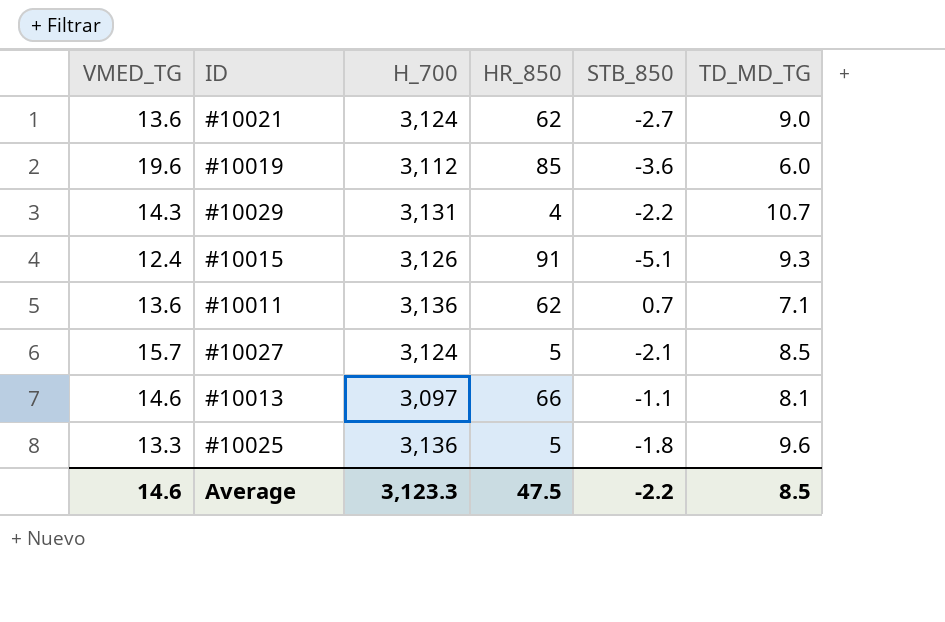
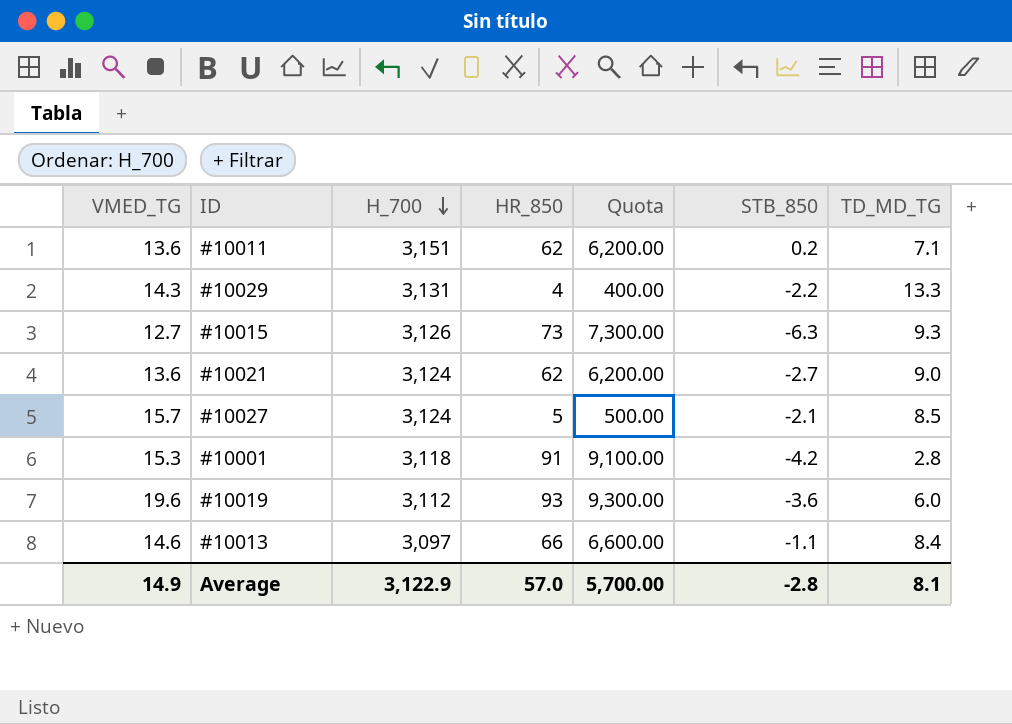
row order: none -> H_700 descending
column Quota | formula: none -> [HR_850] * 100
row #10025: 13.3 | 3,136 | 5 | -1.8 | 9.6 -> none
#10011 | H_700: 3,136 -> 3,151
#10011 | STB_850: 0.7 -> 0.2
#10029 | TD_MD_TG: 10.7 -> 13.3
#10015 | VMED_TG: 12.4 -> 12.7
#10015 | HR_850: 91 -> 73
#10015 | STB_850: -5.1 -> -6.3
row #10001: none -> 15.3 | 3,118 | 91 | 9,100.00 | -4.2 | 2.8
#10019 | HR_850: 85 -> 93
#10013 | TD_MD_TG: 8.1 -> 8.4
Average | VMED_TG: 14.6 -> 14.9
Average | H_700: 3,123.3 -> 3,122.9
Average | HR_850: 47.5 -> 57.0
Average | STB_850: -2.2 -> -2.8
Average | TD_MD_TG: 8.5 -> 8.1

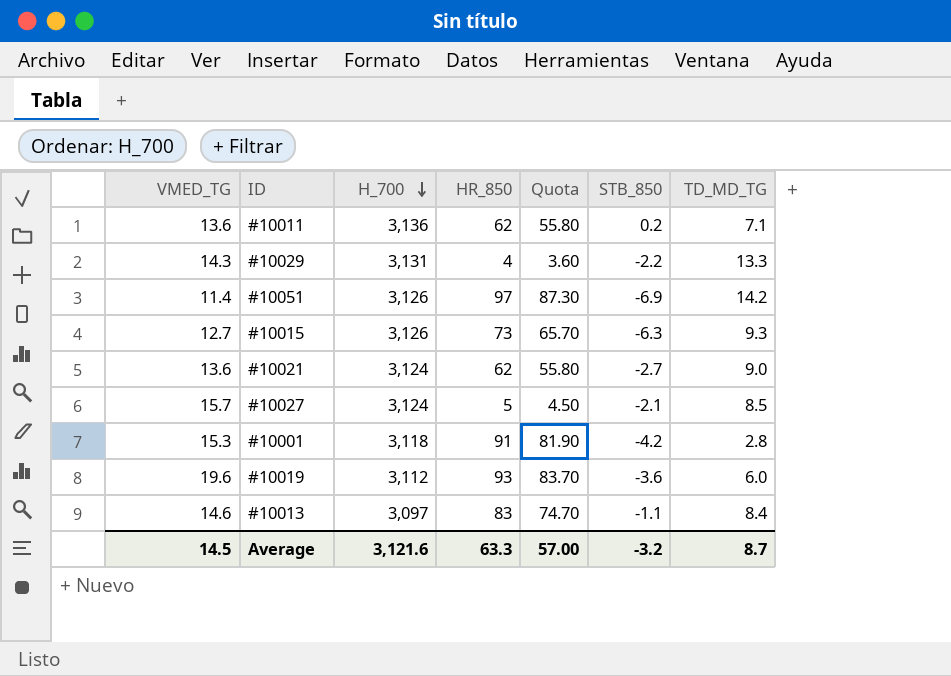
column Quota | formula: [HR_850] * 100 -> [HR_850] * 0.9
#10011 | H_700: 3,151 -> 3,136
row #10051: none -> 11.4 | 3,126 | 97 | 87.30 | -6.9 | 14.2
#10013 | HR_850: 66 -> 83
Average | VMED_TG: 14.9 -> 14.5
Average | H_700: 3,122.9 -> 3,121.6
Average | HR_850: 57.0 -> 63.3
Average | Quota: 5,700.00 -> 57.00
Average | STB_850: -2.8 -> -3.2
Average | TD_MD_TG: 8.1 -> 8.7

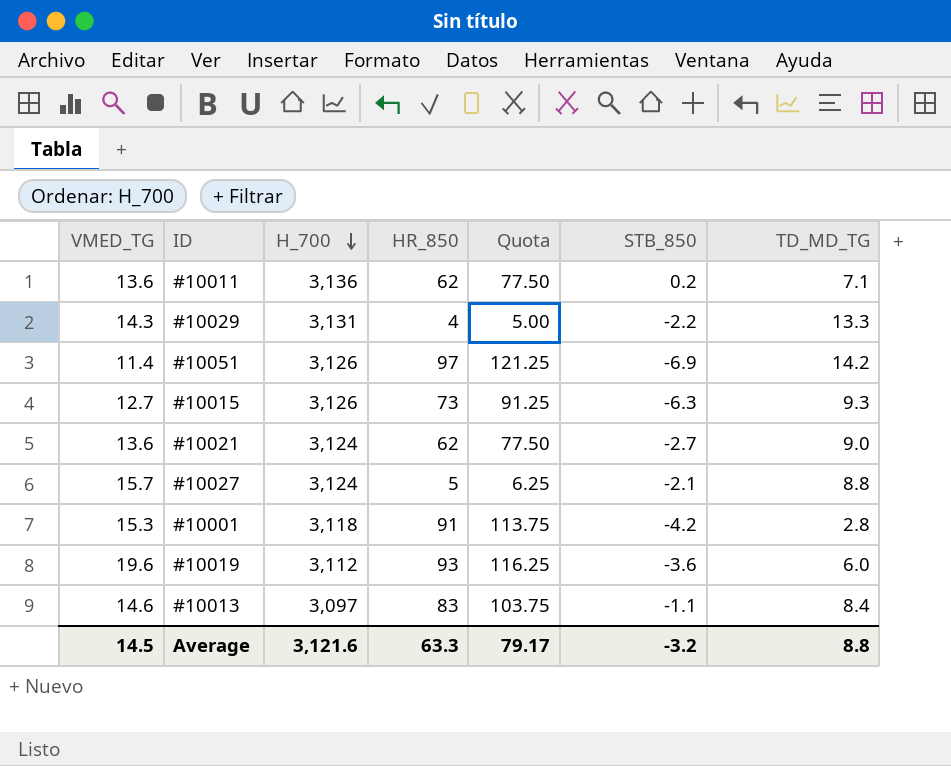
column Quota | formula: [HR_850] * 0.9 -> [HR_850] * 1.25
#10027 | TD_MD_TG: 8.5 -> 8.8
Average | Quota: 57.00 -> 79.17
Average | TD_MD_TG: 8.7 -> 8.8

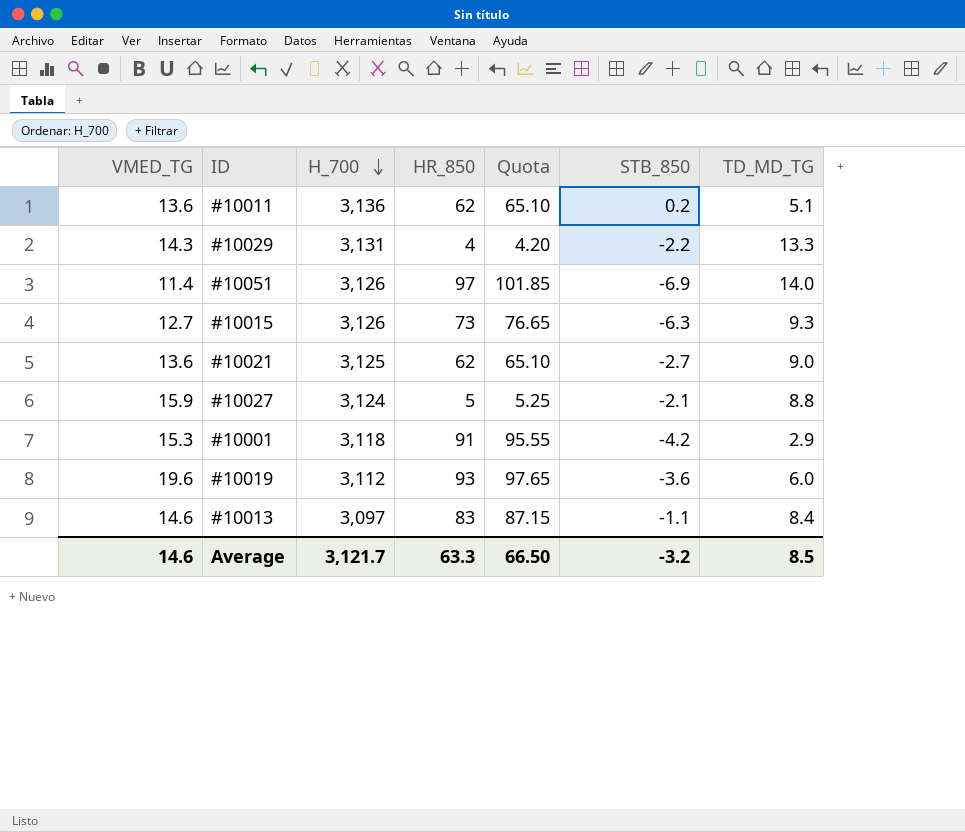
column Quota | formula: [HR_850] * 1.25 -> [HR_850] * 1.05
#10011 | TD_MD_TG: 7.1 -> 5.1
#10051 | TD_MD_TG: 14.2 -> 14.0
#10021 | H_700: 3,124 -> 3,125
#10027 | VMED_TG: 15.7 -> 15.9
#10001 | TD_MD_TG: 2.8 -> 2.9
Average | VMED_TG: 14.5 -> 14.6
Average | H_700: 3,121.6 -> 3,121.7
Average | Quota: 79.17 -> 66.50
Average | TD_MD_TG: 8.8 -> 8.5

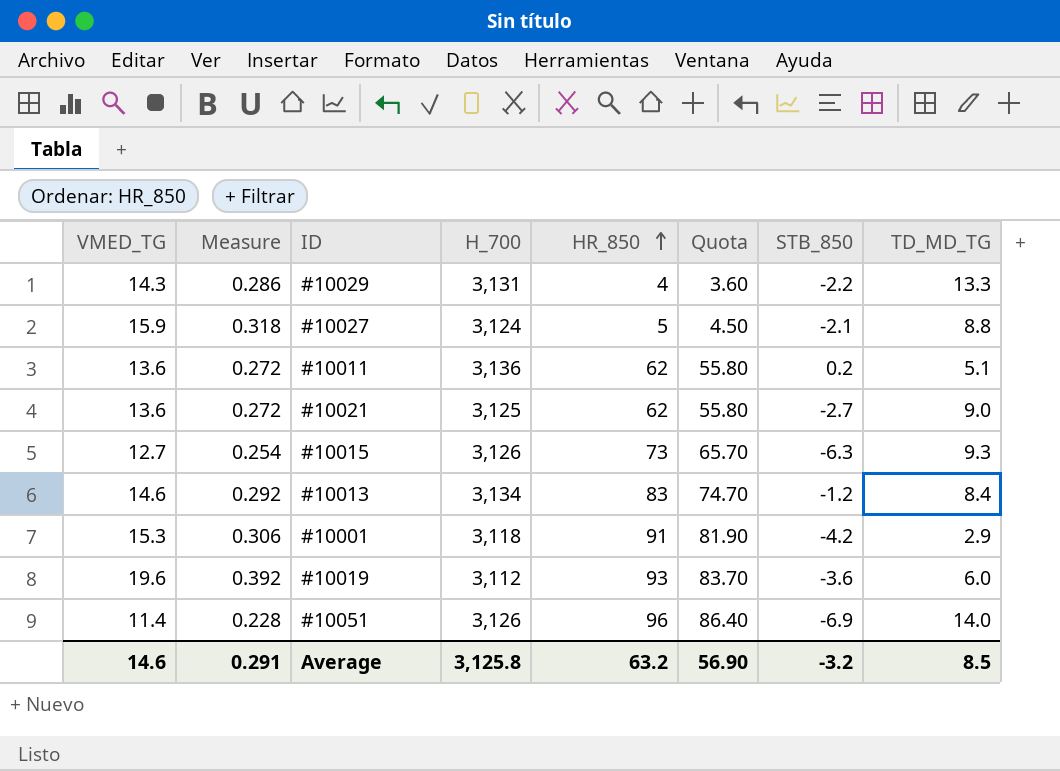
row order: H_700 descending -> HR_850 ascending
column Measure | formula: none -> [VMED_TG] * 0.02
column Quota | formula: [HR_850] * 1.05 -> [HR_850] * 0.9
#10013 | H_700: 3,097 -> 3,134
#10013 | STB_850: -1.1 -> -1.2
#10051 | HR_850: 97 -> 96
Average | H_700: 3,121.7 -> 3,125.8
Average | HR_850: 63.3 -> 63.2
Average | Quota: 66.50 -> 56.90

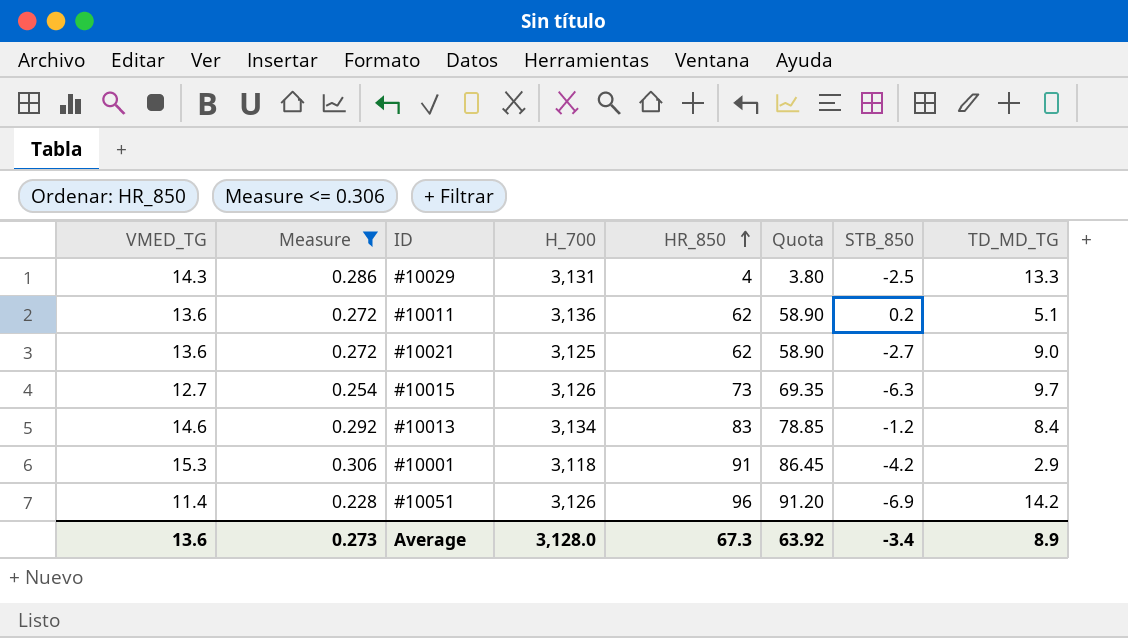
filter: none -> Measure <= 0.306
column Quota | formula: [HR_850] * 0.9 -> [HR_850] * 0.95
#10029 | STB_850: -2.2 -> -2.5
#10015 | TD_MD_TG: 9.3 -> 9.7
#10051 | TD_MD_TG: 14.0 -> 14.2
Average | VMED_TG: 14.6 -> 13.6
Average | Measure: 0.291 -> 0.273
Average | H_700: 3,125.8 -> 3,128.0
Average | HR_850: 63.2 -> 67.3
Average | Quota: 56.90 -> 63.92
Average | STB_850: -3.2 -> -3.4
Average | TD_MD_TG: 8.5 -> 8.9

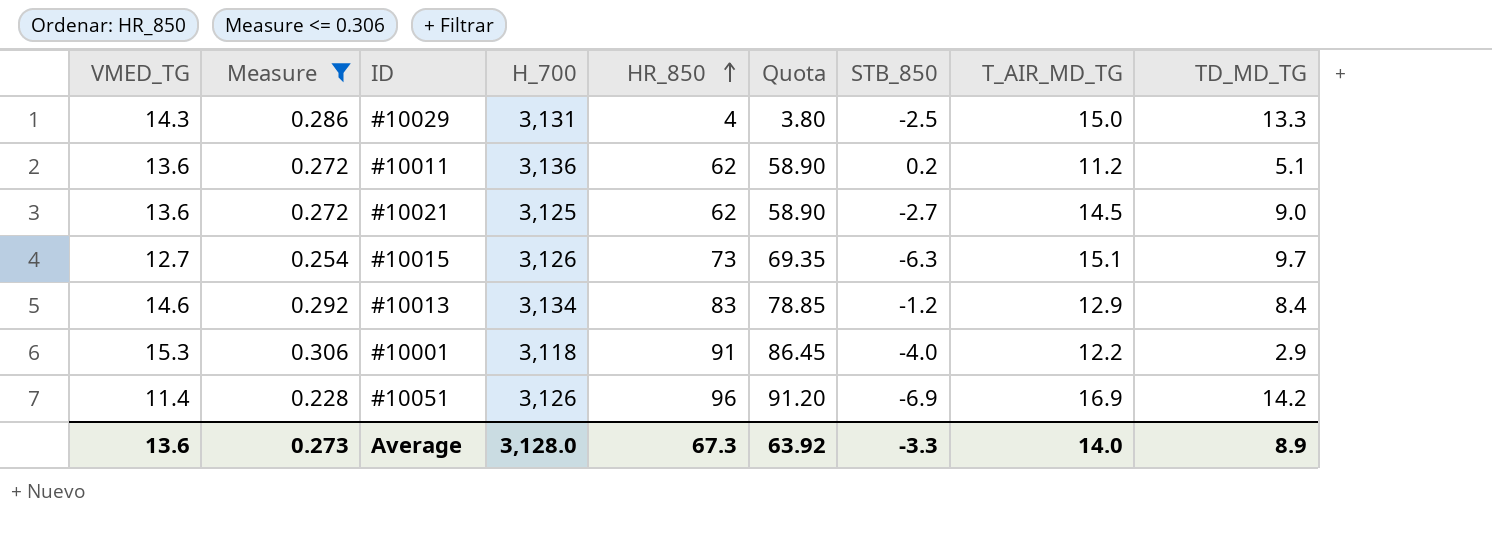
column T_AIR_MD_TG | position: none -> 8
#10001 | STB_850: -4.2 -> -4.0
Average | STB_850: -3.4 -> -3.3

